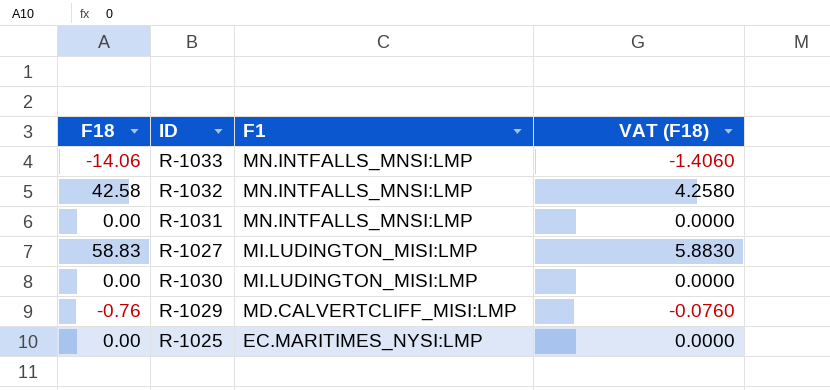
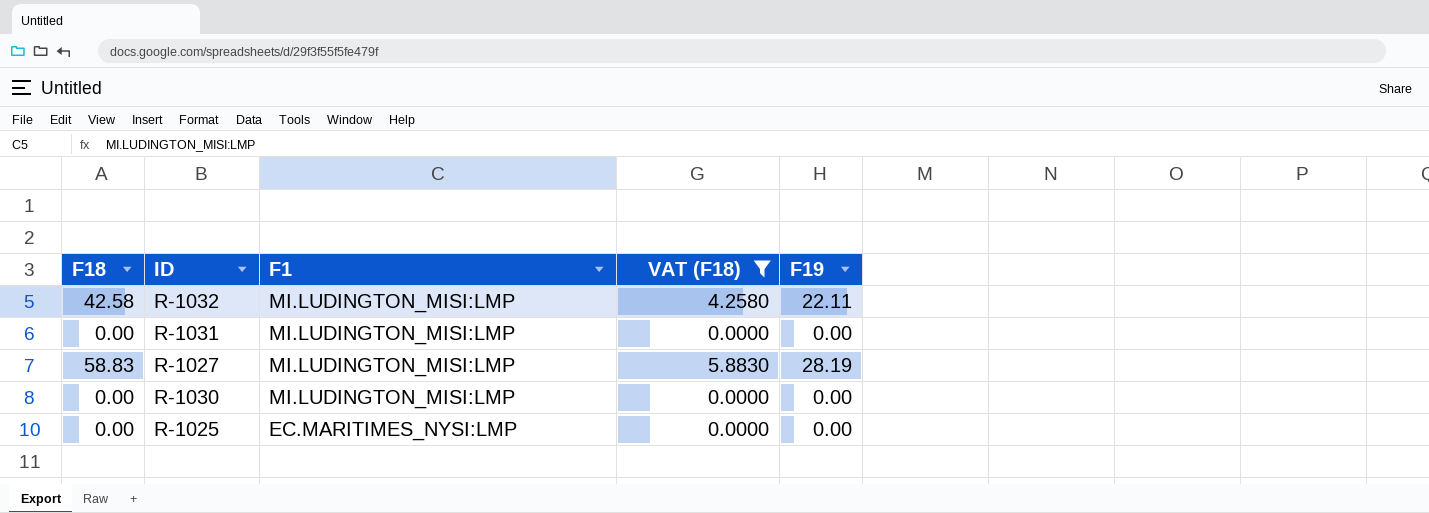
filter: none -> VAT (F18) >= 0.0000
column F19 | position: none -> 5
R-1032 | F1: MN.INTFALLS_MNSI:LMP -> MI.LUDINGTON_MISI:LMP
R-1031 | F1: MN.INTFALLS_MNSI:LMP -> MI.LUDINGTON_MISI:LMP

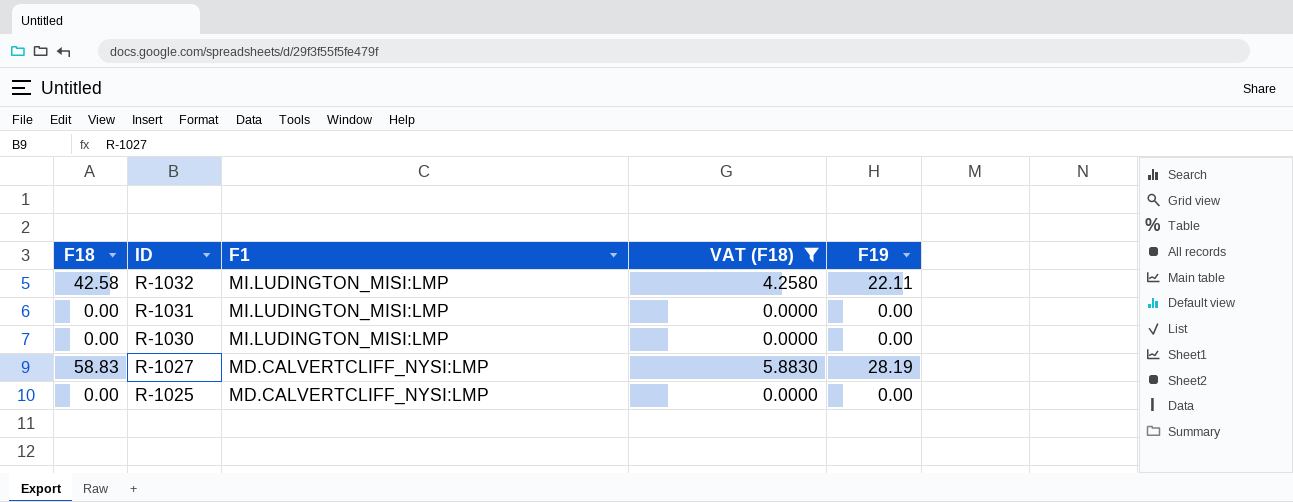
row order: F1 descending -> ID descending
R-1027 | F1: MI.LUDINGTON_MISI:LMP -> MD.CALVERTCLIFF_NYSI:LMP
R-1025 | F1: EC.MARITIMES_NYSI:LMP -> MD.CALVERTCLIFF_NYSI:LMP

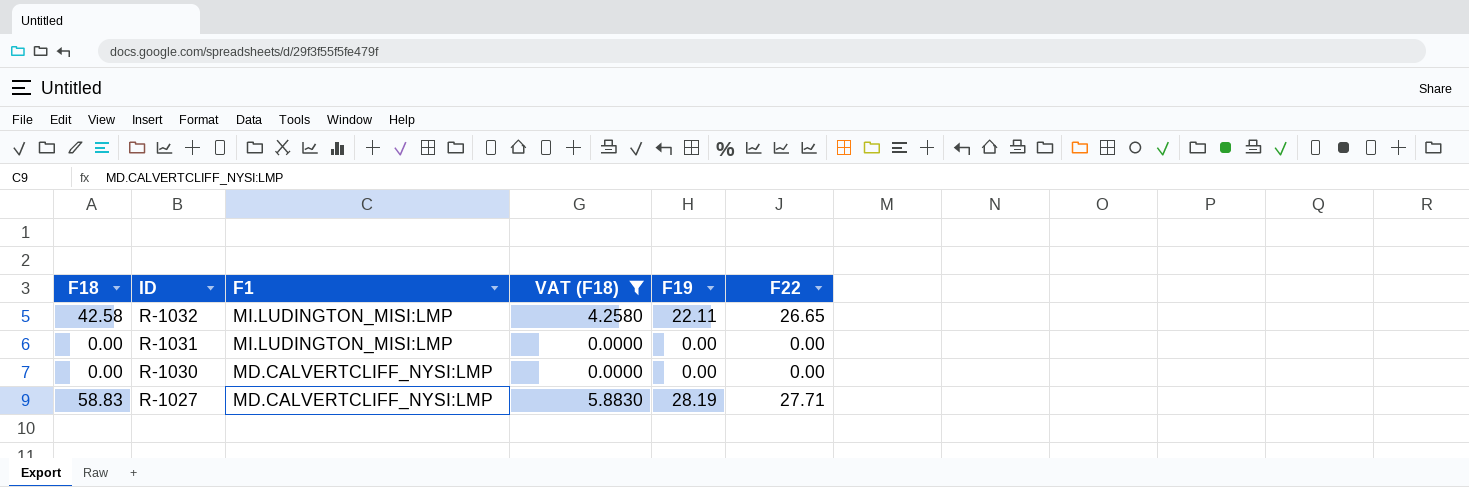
column F22 | position: none -> 6
row R-1025: 0.00 | MD.CALVERTCLIFF_NYSI:LMP | 0.0000 | 0.00 -> none
R-1030 | F1: MI.LUDINGTON_MISI:LMP -> MD.CALVERTCLIFF_NYSI:LMP

